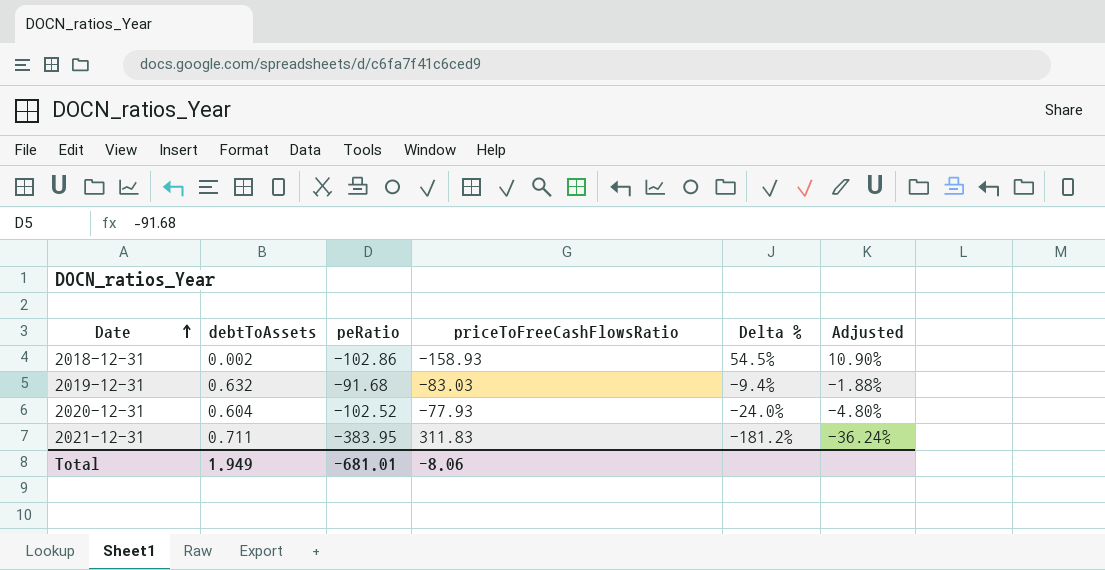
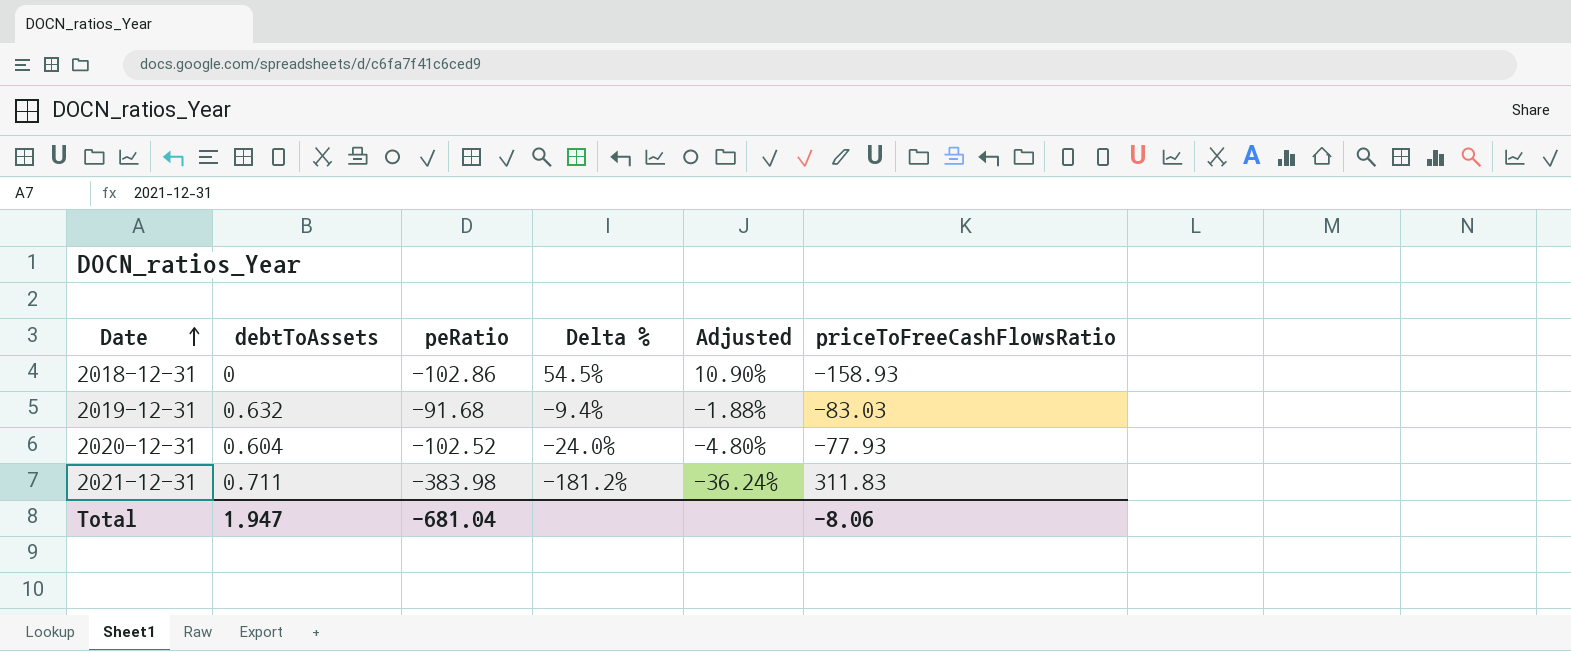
column priceToFreeCashFlowsRatio | position: 4 -> 6
2018-12-31 | debtToAssets: 0.002 -> 0
2021-12-31 | peRatio: -383.95 -> -383.98
Total | debtToAssets: 1.949 -> 1.947
Total | peRatio: -681.01 -> -681.04

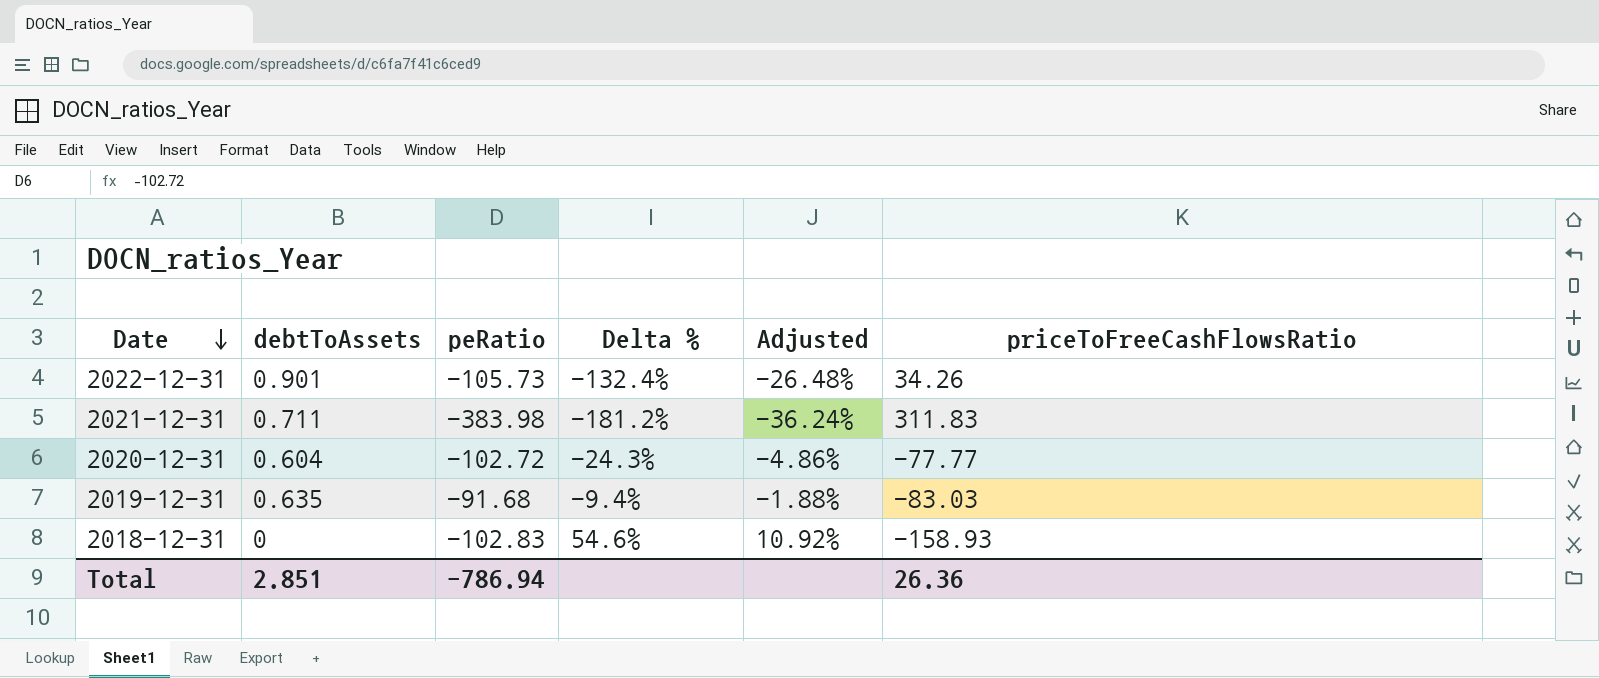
row order: Date ascending -> Date descending
row 2022-12-31: none -> 0.901 | -105.73 | -132.4% | -26.48% | 34.26
2020-12-31 | peRatio: -102.52 -> -102.72
2020-12-31 | Delta %: -24.0% -> -24.3%
2020-12-31 | Adjusted: -4.80% -> -4.86%
2020-12-31 | priceToFreeCashFlowsRatio: -77.93 -> -77.77
2019-12-31 | debtToAssets: 0.632 -> 0.635
2018-12-31 | peRatio: -102.86 -> -102.83
2018-12-31 | Delta %: 54.5% -> 54.6%
2018-12-31 | Adjusted: 10.90% -> 10.92%
Total | debtToAssets: 1.947 -> 2.851
Total | peRatio: -681.04 -> -786.94
Total | priceToFreeCashFlowsRatio: -8.06 -> 26.36

